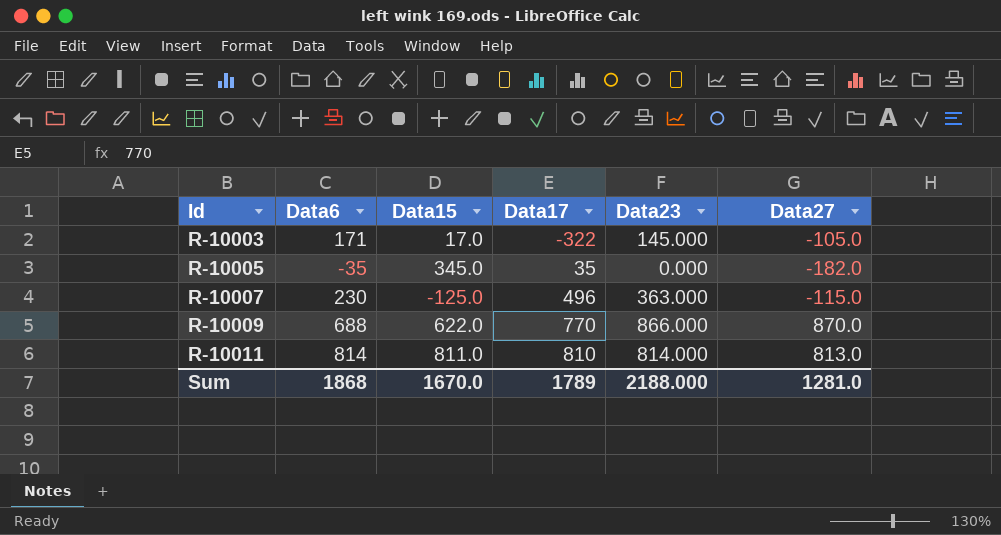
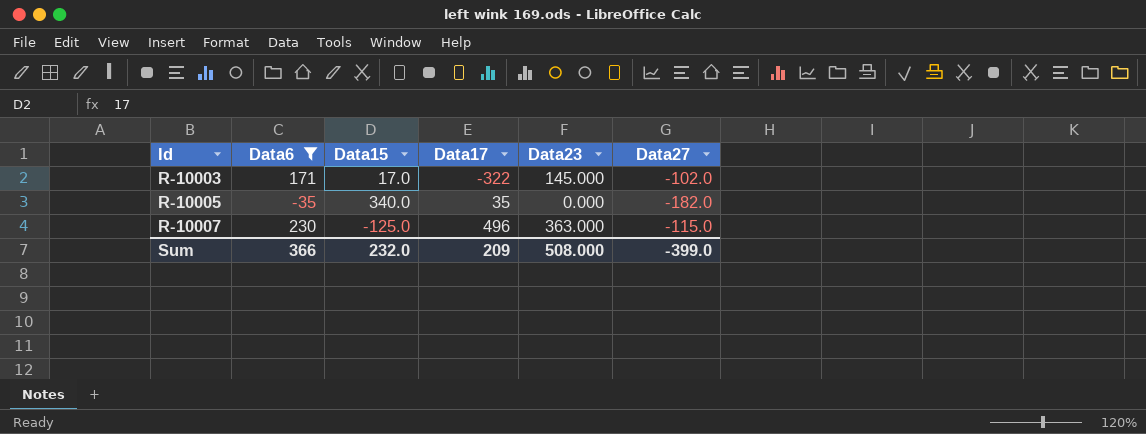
filter: none -> Data6 <= 230
R-10003 | Data27: -105.0 -> -102.0
R-10005 | Data15: 345.0 -> 340.0
Sum | Data6: 1868 -> 366
Sum | Data15: 1670.0 -> 232.0
Sum | Data17: 1789 -> 209
Sum | Data23: 2188.000 -> 508.000
Sum | Data27: 1281.0 -> -399.0

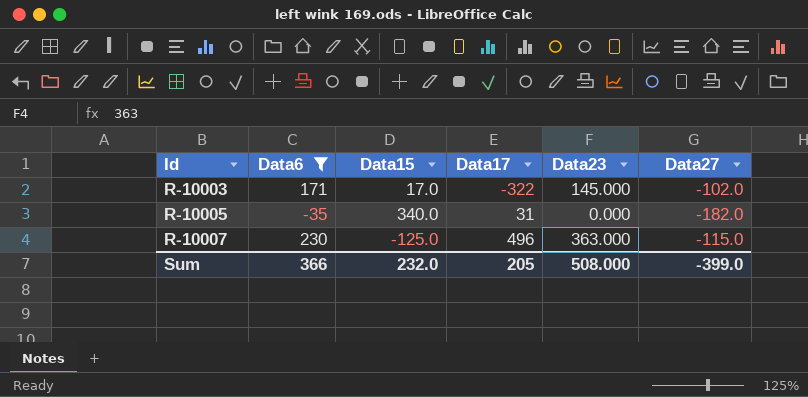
R-10005 | Data17: 35 -> 31
Sum | Data17: 209 -> 205

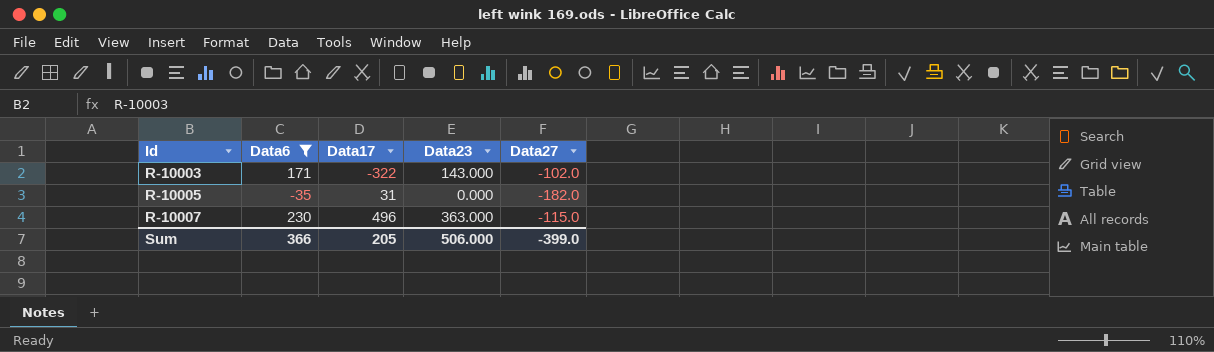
column Data15 | position: 3 -> none
R-10003 | Data23: 145.000 -> 143.000
Sum | Data23: 508.000 -> 506.000

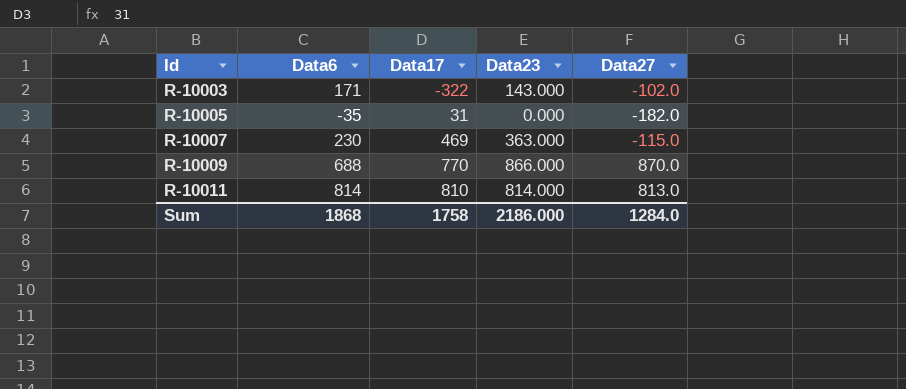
filter: Data6 <= 230 -> none
R-10007 | Data17: 496 -> 469
Sum | Data6: 366 -> 1868
Sum | Data17: 205 -> 1758
Sum | Data23: 506.000 -> 2186.000
Sum | Data27: -399.0 -> 1284.0

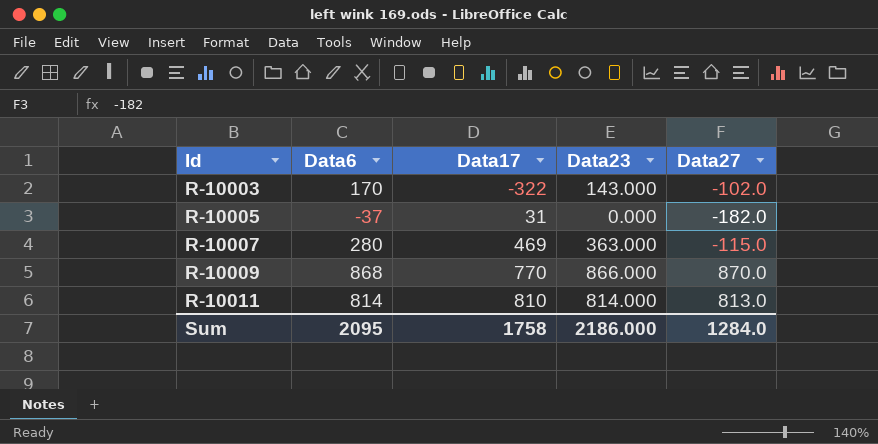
R-10003 | Data6: 171 -> 170
R-10005 | Data6: -35 -> -37
R-10007 | Data6: 230 -> 280
R-10009 | Data6: 688 -> 868
Sum | Data6: 1868 -> 2095

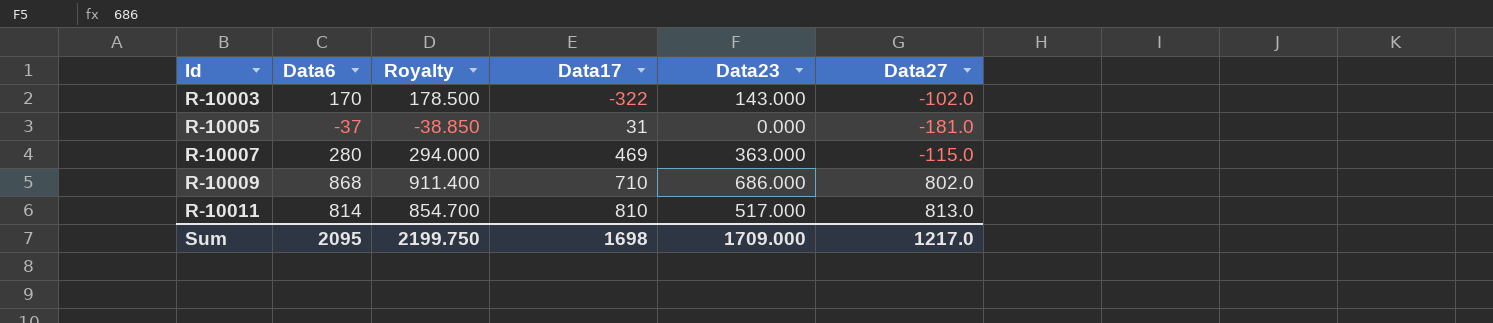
column Royalty | formula: none -> [Data6] * 1.05
R-10005 | Data27: -182.0 -> -181.0
R-10009 | Data17: 770 -> 710
R-10009 | Data23: 866.000 -> 686.000
R-10009 | Data27: 870.0 -> 802.0
R-10011 | Data23: 814.000 -> 517.000
Sum | Data17: 1758 -> 1698
Sum | Data23: 2186.000 -> 1709.000
Sum | Data27: 1284.0 -> 1217.0

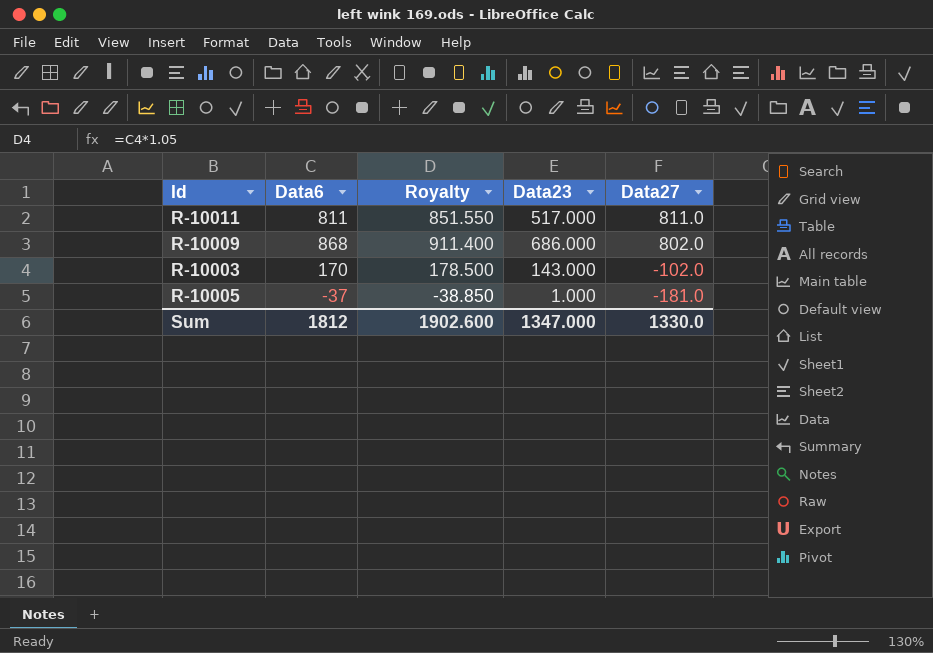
row order: Id ascending -> Data27 descending
column Data17 | position: 4 -> none
row R-10007: 280 | 294.000 | 469 | 363.000 | -115.0 -> none
R-10011 | Data6: 814 -> 811
R-10011 | Royalty: 854.700 -> 851.550
R-10011 | Data27: 813.0 -> 811.0
R-10005 | Data23: 0.000 -> 1.000
Sum | Data6: 2095 -> 1812
Sum | Royalty: 2199.750 -> 1902.600
Sum | Data23: 1709.000 -> 1347.000
Sum | Data27: 1217.0 -> 1330.0

